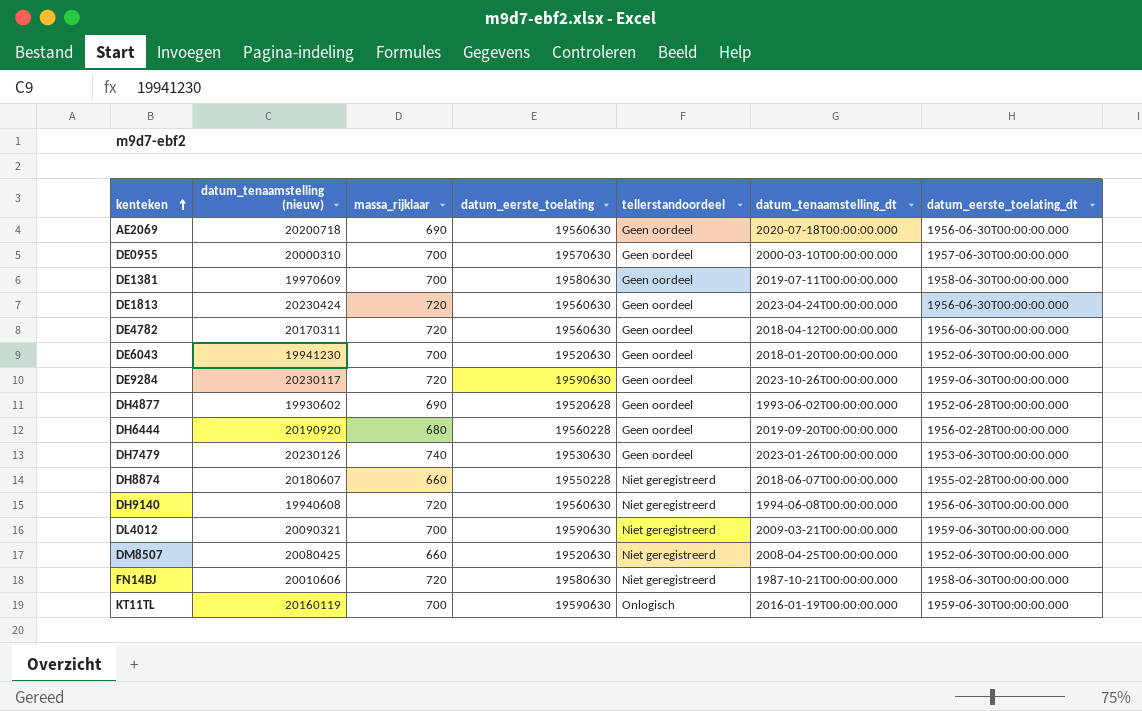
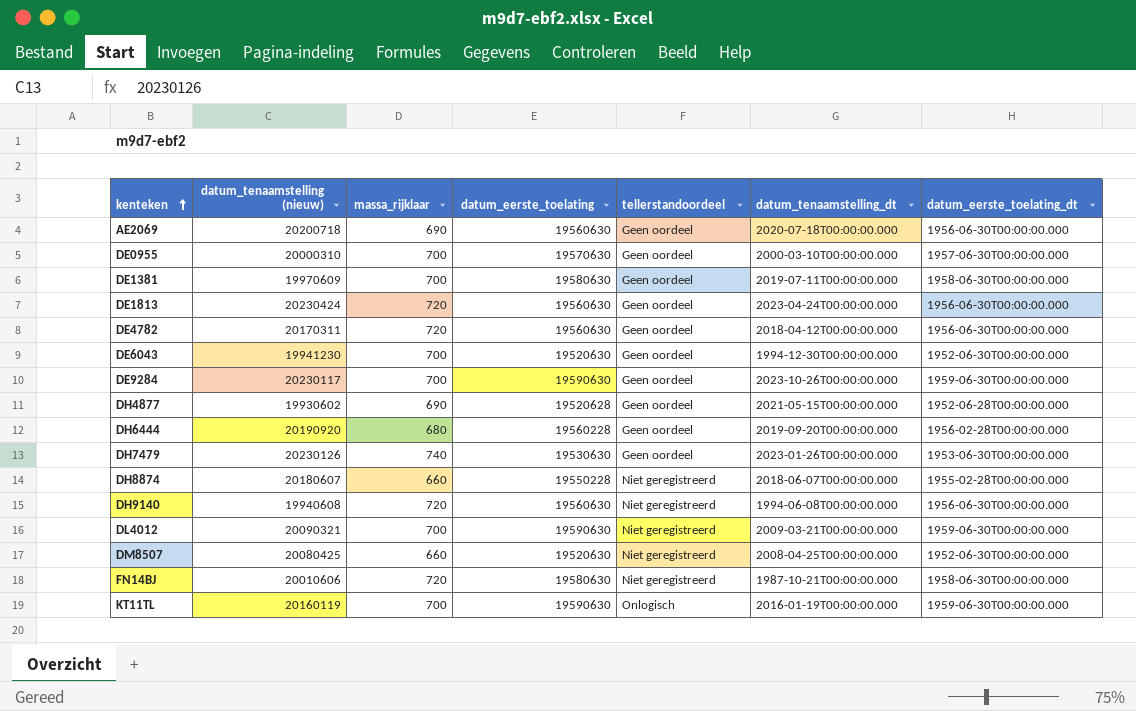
DE6043 | datum_tenaamstelling_dt: 2018-01-20T00:00:00.000 -> 1994-12-30T00:00:00.000
DE9284 | massa_rijklaar: 720 -> 700
DH4877 | datum_tenaamstelling_dt: 1993-06-02T00:00:00.000 -> 2021-05-15T00:00:00.000

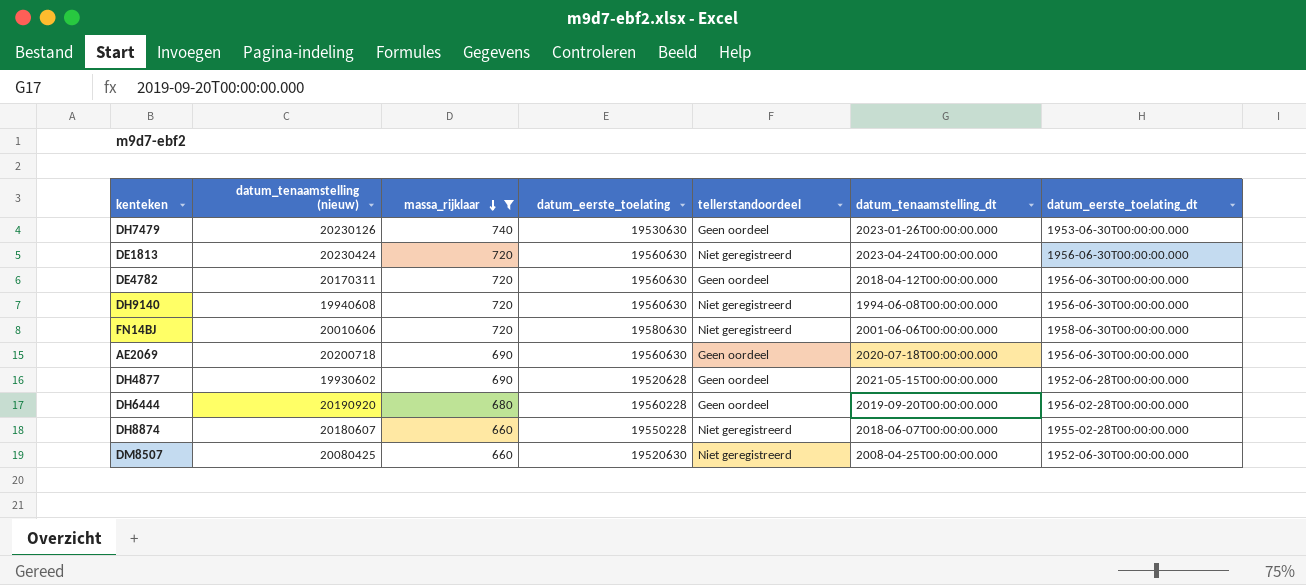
filter: none -> massa_rijklaar != 700
row order: kenteken ascending -> massa_rijklaar descending
DE1813 | tellerstandoordeel: Geen oordeel -> Niet geregistreerd
FN14BJ | datum_tenaamstelling_dt: 1987-10-21T00:00:00.000 -> 2001-06-06T00:00:00.000

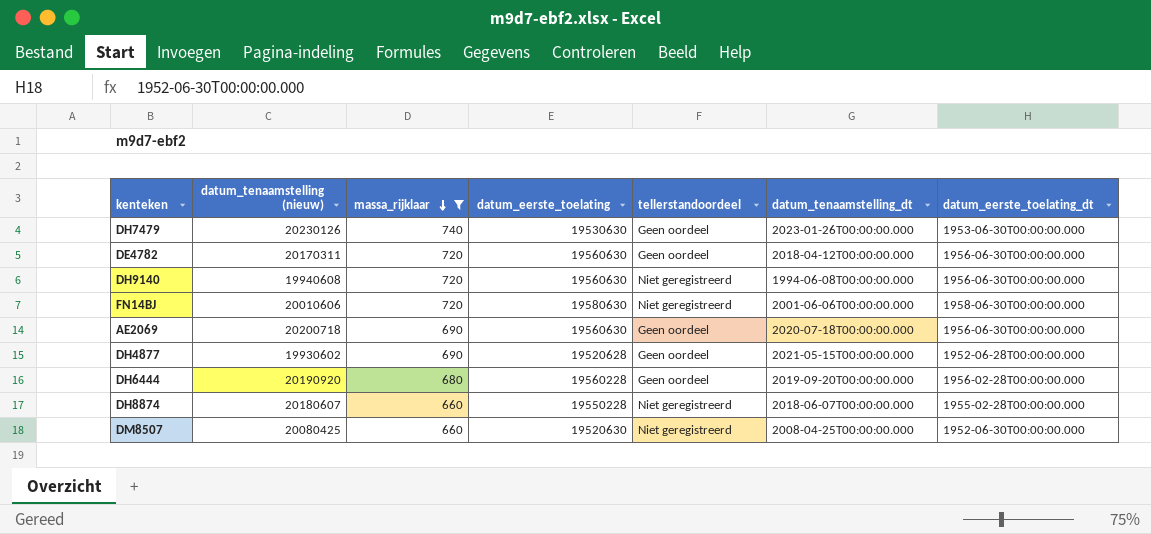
row DE1813: 20230424 | 720 | 19560630 | Niet geregistreerd | 2023-04-24T00:00:00.000 | 1956-06-30T00:00:00.000 -> none

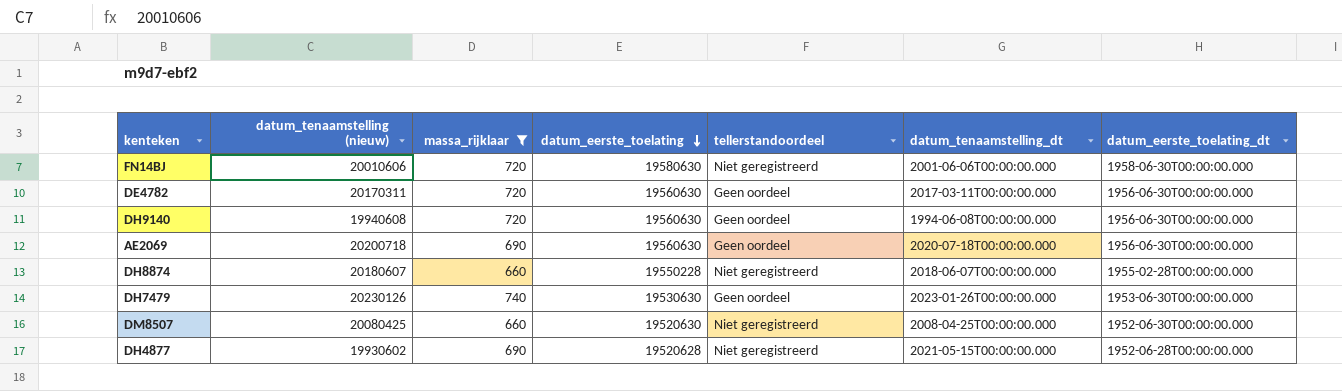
row order: massa_rijklaar descending -> datum_eerste_toelating descending
row DH6444: 20190920 | 680 | 19560228 | Geen oordeel | 2019-09-20T00:00:00.000 | 1956-02-28T00:00:00.000 -> none
DE4782 | datum_tenaamstelling_dt: 2018-04-12T00:00:00.000 -> 2017-03-11T00:00:00.000
DH9140 | tellerstandoordeel: Niet geregistreerd -> Geen oordeel
DH4877 | tellerstandoordeel: Geen oordeel -> Niet geregistreerd

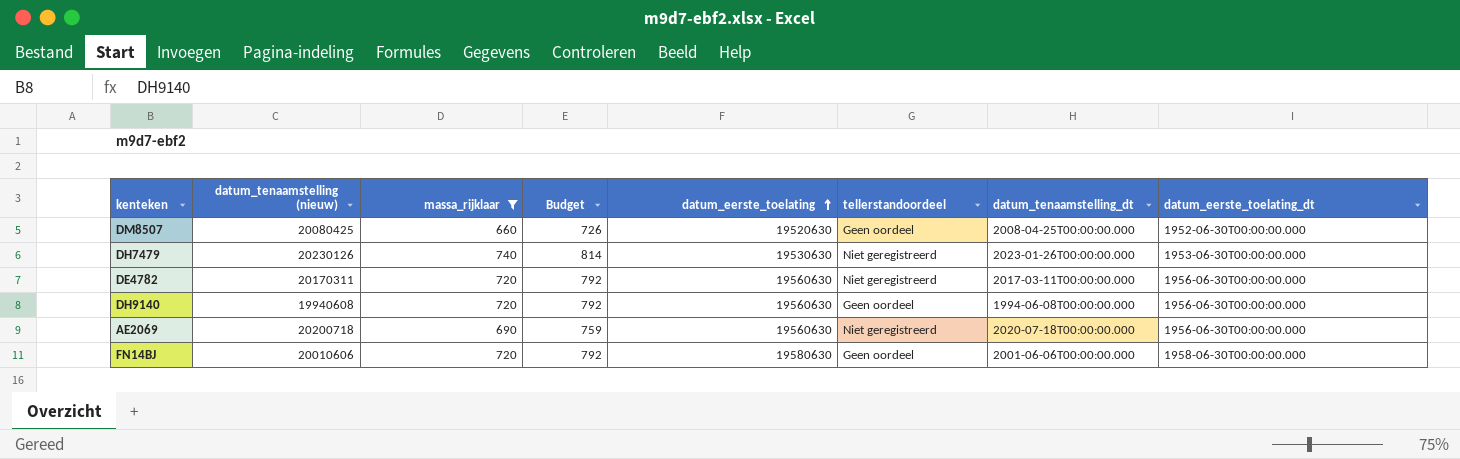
row order: datum_eerste_toelating descending -> datum_eerste_toelating ascending
column Budget | formula: none -> [massa_rijklaar] * 1,1
row DH8874: 20180607 | 660 | 19550228 | Niet geregistreerd | 2018-06-07T00:00:00.000 | 1955-02-28T00:00:00.000 -> none
row DH4877: 19930602 | 690 | 19520628 | Niet geregistreerd | 2021-05-15T00:00:00.000 | 1952-06-28T00:00:00.000 -> none
DM8507 | tellerstandoordeel: Niet geregistreerd -> Geen oordeel
DH7479 | tellerstandoordeel: Geen oordeel -> Niet geregistreerd
DE4782 | tellerstandoordeel: Geen oordeel -> Niet geregistreerd
AE2069 | tellerstandoordeel: Geen oordeel -> Niet geregistreerd
FN14BJ | tellerstandoordeel: Niet geregistreerd -> Geen oordeel

